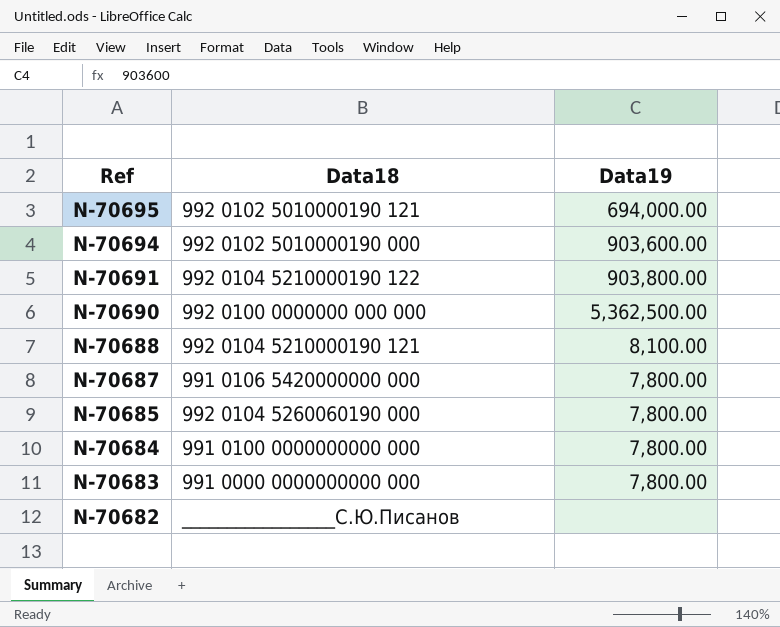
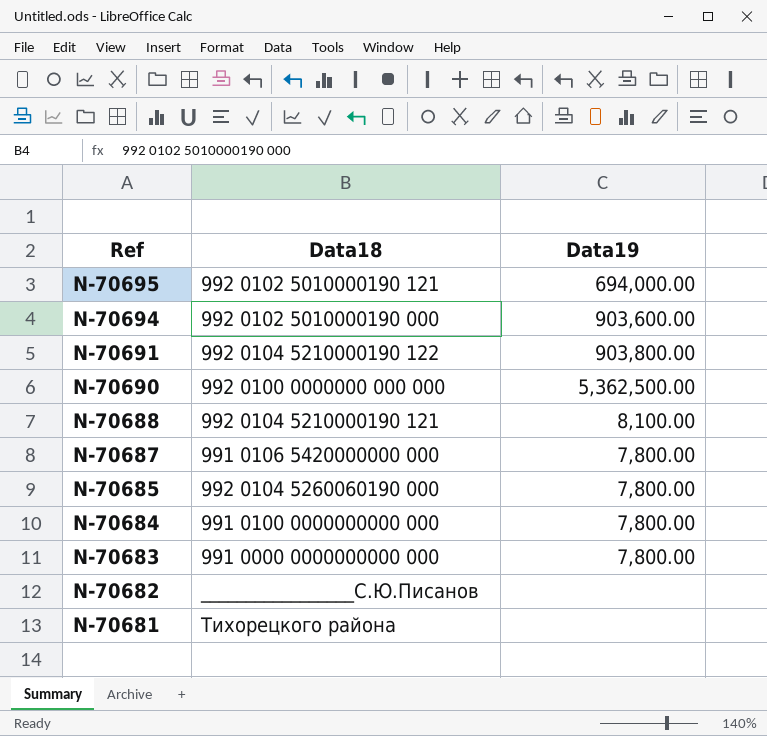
row N-70681: none -> Тихорецкого района | none

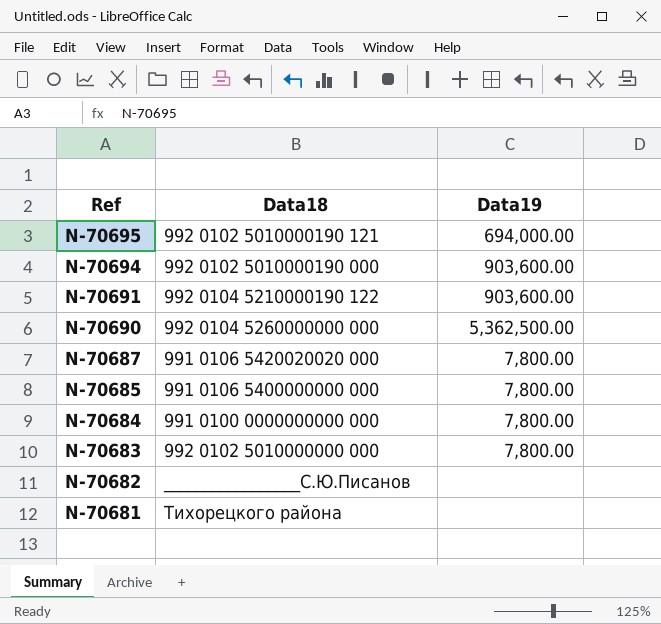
row N-70688: 992 0104 5210000190 121 | 8,100.00 -> none
N-70691 | Data19: 903,800.00 -> 903,600.00
N-70690 | Data18: 992 0100 0000000 000 000 -> 992 0104 5260000000 000
N-70687 | Data18: 991 0106 5420000000 000 -> 991 0106 5420020020 000
N-70685 | Data18: 992 0104 5260060190 000 -> 991 0106 5400000000 000
N-70683 | Data18: 991 0000 0000000000 000 -> 992 0102 5010000000 000

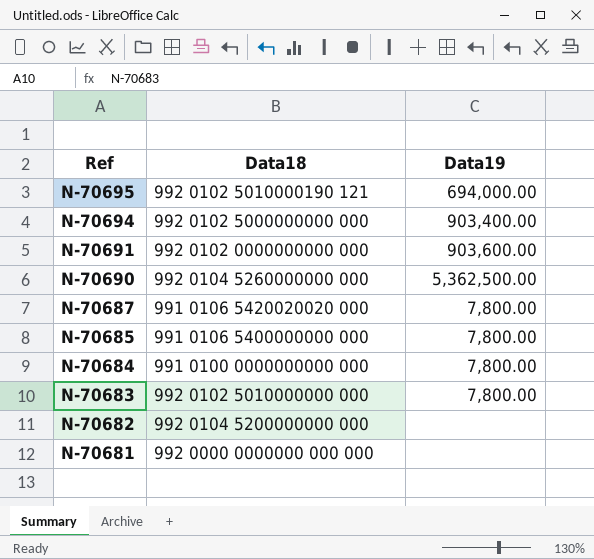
N-70694 | Data18: 992 0102 5010000190 000 -> 992 0102 5000000000 000
N-70694 | Data19: 903,600.00 -> 903,400.00
N-70691 | Data18: 992 0104 5210000190 122 -> 992 0102 0000000000 000
N-70682 | Data18: _________________С.Ю.Писанов -> 992 0104 5200000000 000
N-70681 | Data18: Тихорецкого района -> 992 0000 0000000 000 000

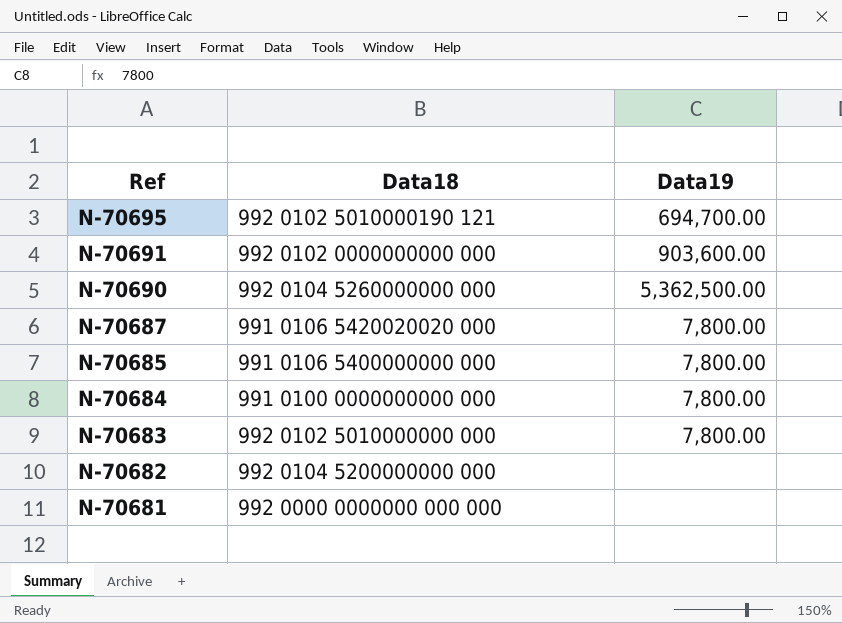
row N-70694: 992 0102 5000000000 000 | 903,400.00 -> none
N-70695 | Data19: 694,000.00 -> 694,700.00

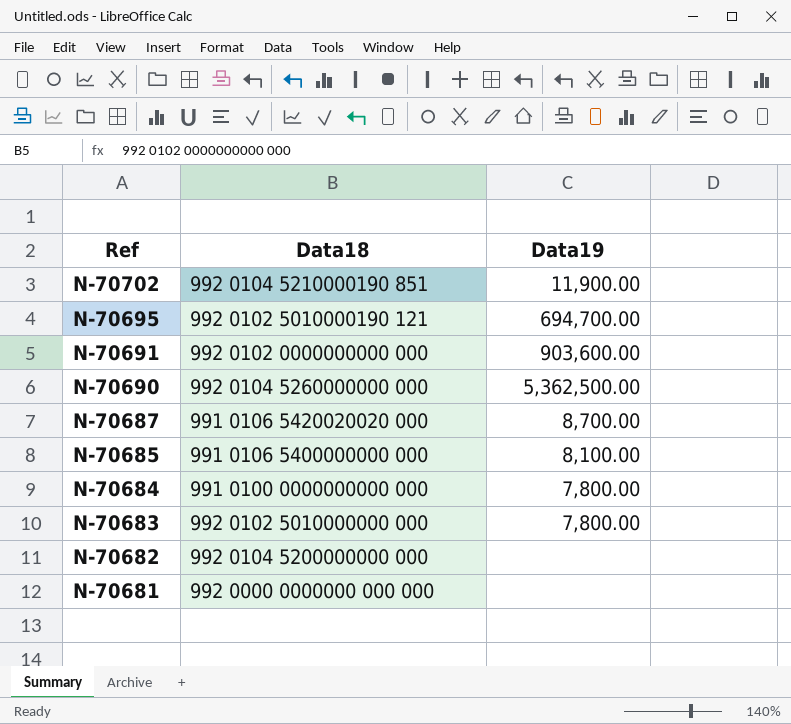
row N-70702: none -> 992 0104 5210000190 851 | 11,900.00
N-70687 | Data19: 7,800.00 -> 8,700.00
N-70685 | Data19: 7,800.00 -> 8,100.00

